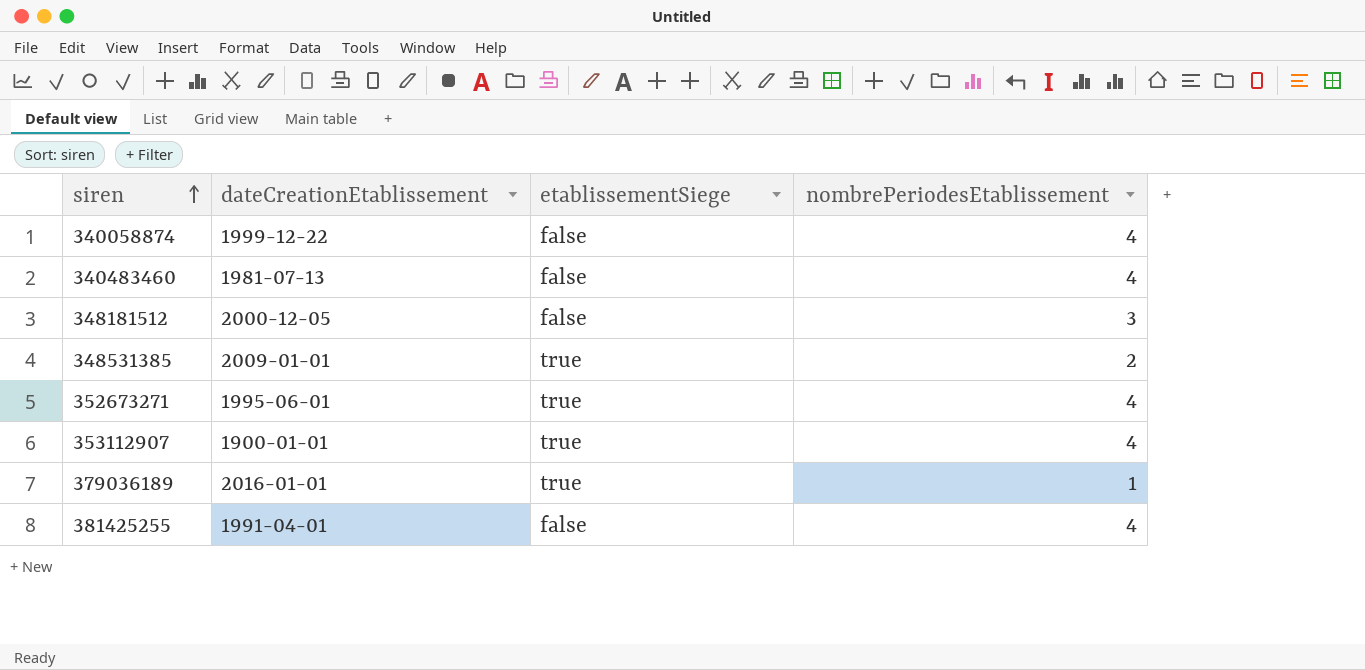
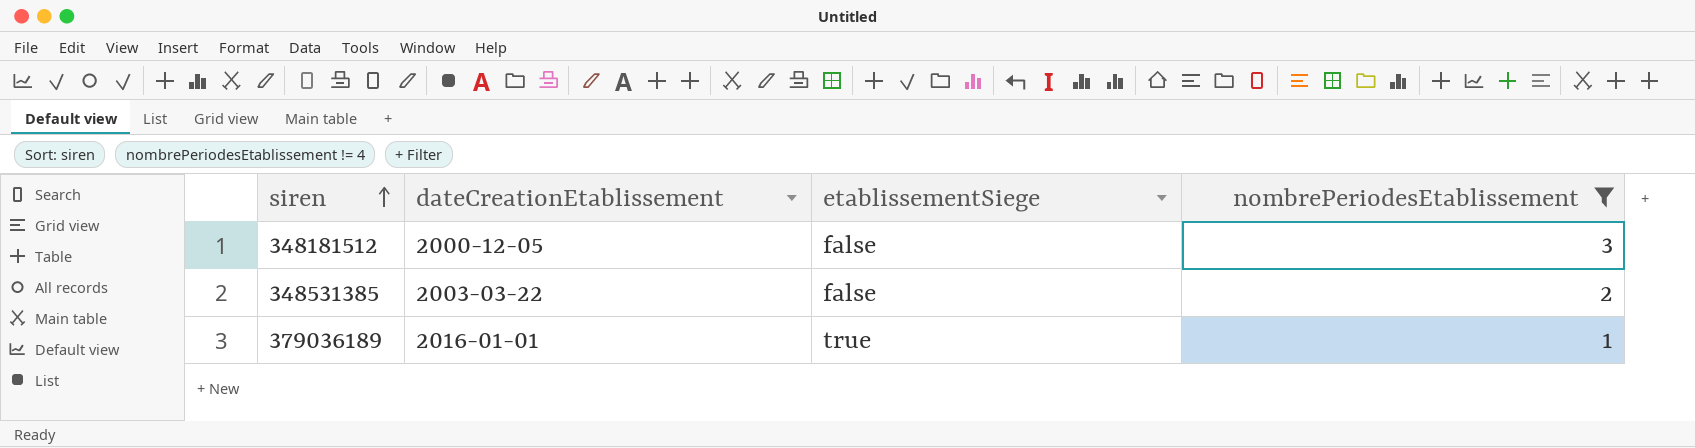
filter: none -> nombrePeriodesEtablissement != 4
348531385 | dateCreationEtablissement: 2009-01-01 -> 2003-03-22
348531385 | etablissementSiege: true -> false

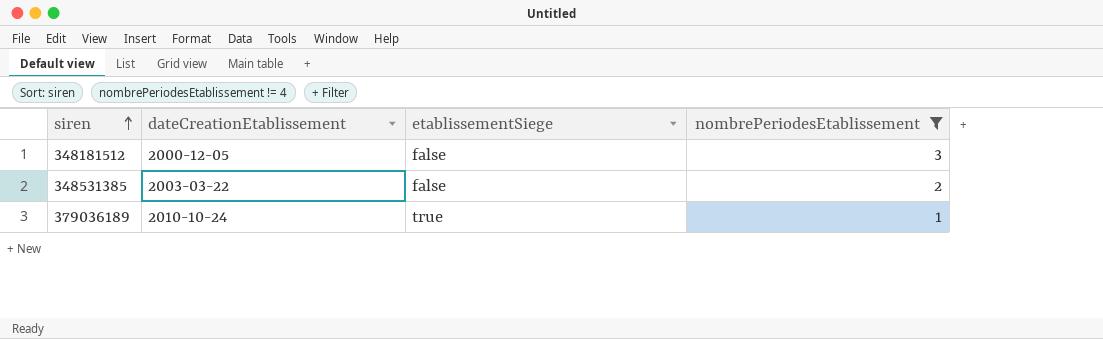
379036189 | dateCreationEtablissement: 2016-01-01 -> 2010-10-24

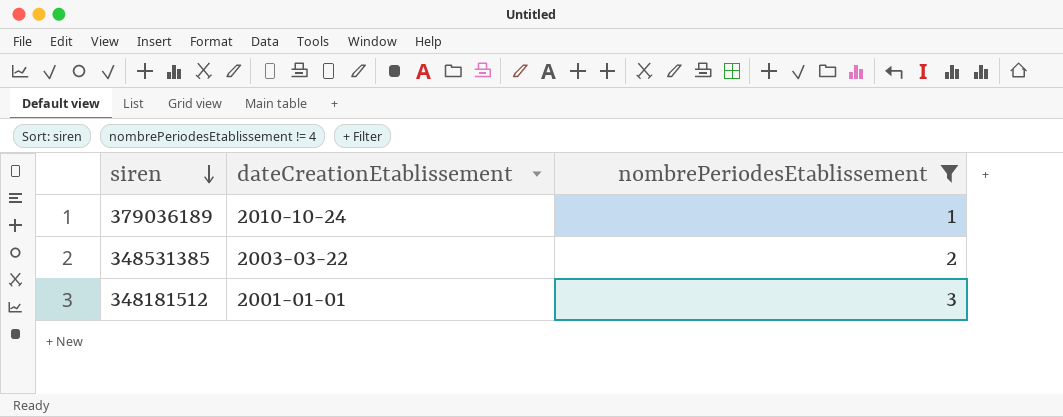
row order: siren ascending -> siren descending
column etablissementSiege | position: 3 -> none
348181512 | dateCreationEtablissement: 2000-12-05 -> 2001-01-01

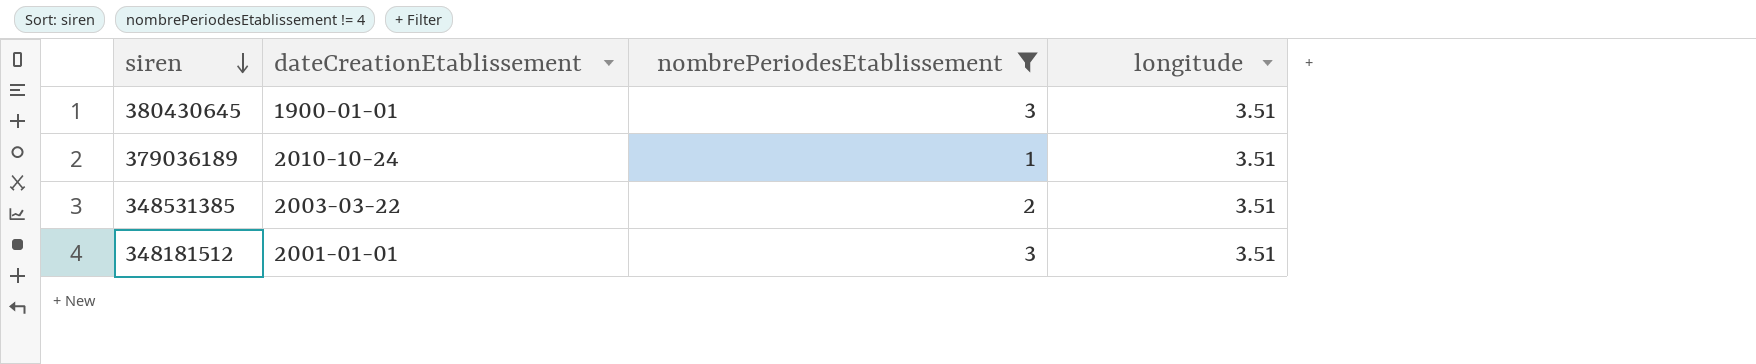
column longitude | position: none -> 4
row 380430645: none -> 1900-01-01 | 3 | 3.51

